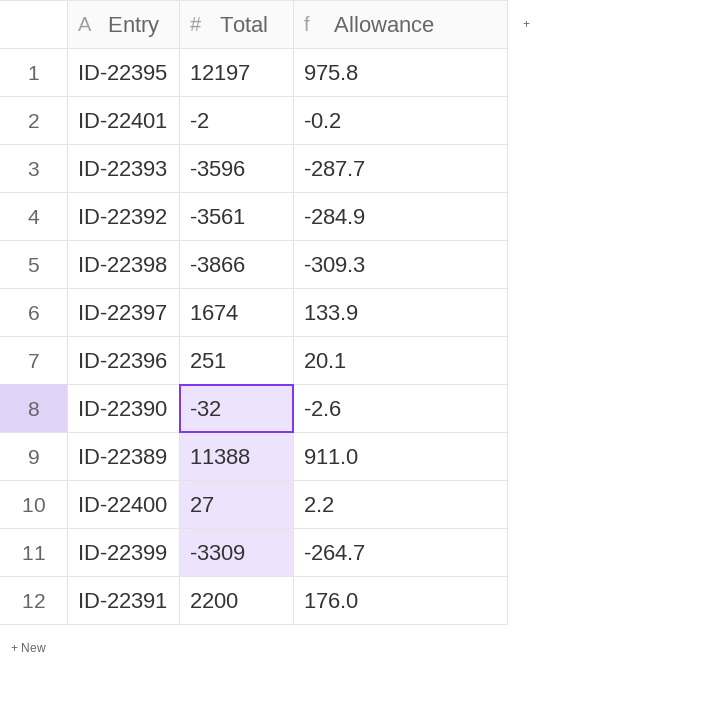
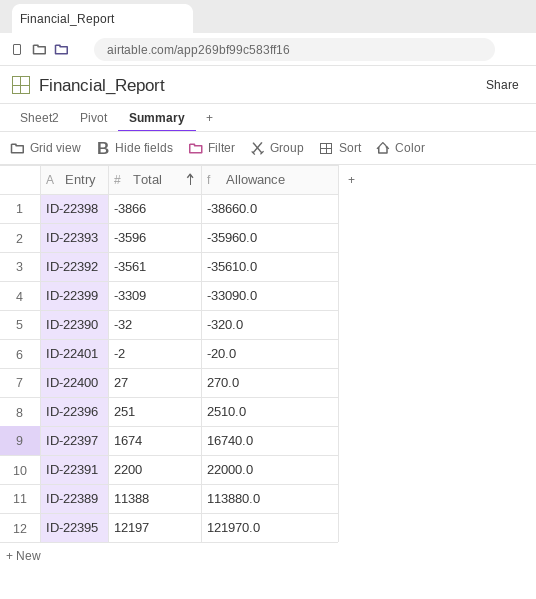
row order: none -> Total ascending
column Allowance | formula: [Total] * 0.08 -> [Total] * 10

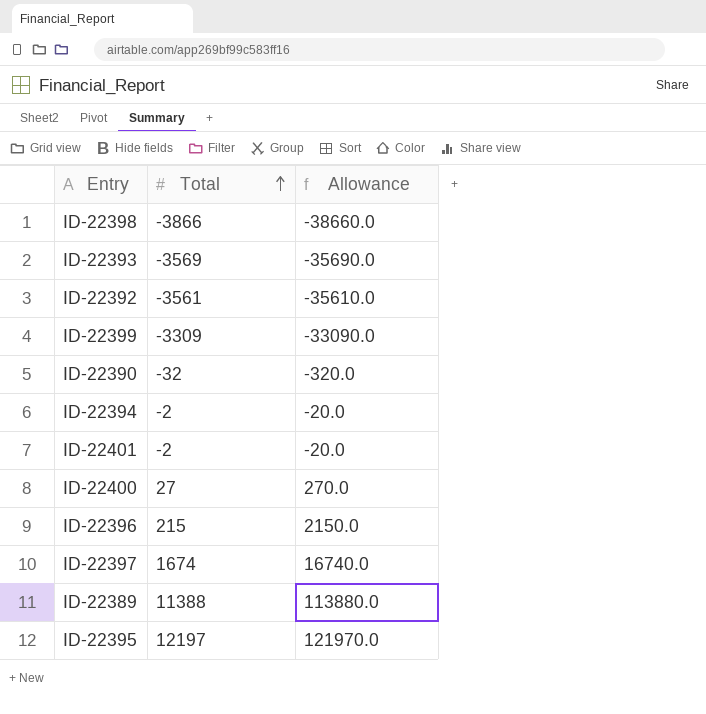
row ID-22391: 2200 | 22000.0 -> none
ID-22393 | Total: -3596 -> -3569
ID-22393 | Allowance: -35960.0 -> -35690.0
row ID-22394: none -> -2 | -20.0
ID-22396 | Total: 251 -> 215
ID-22396 | Allowance: 2510.0 -> 2150.0

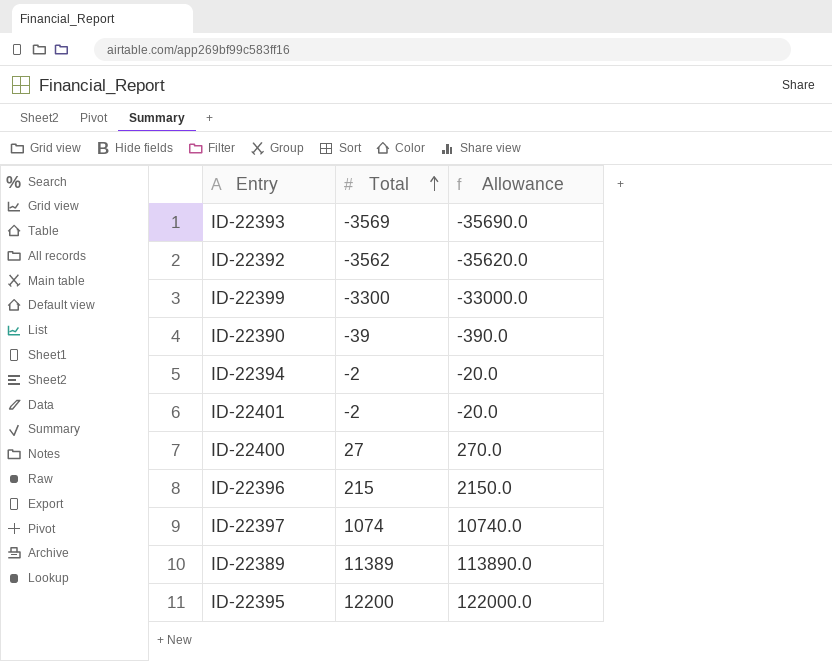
row ID-22398: -3866 | -38660.0 -> none
ID-22392 | Total: -3561 -> -3562
ID-22392 | Allowance: -35610.0 -> -35620.0
ID-22399 | Total: -3309 -> -3300
ID-22399 | Allowance: -33090.0 -> -33000.0
ID-22390 | Total: -32 -> -39
ID-22390 | Allowance: -320.0 -> -390.0
ID-22397 | Total: 1674 -> 1074
ID-22397 | Allowance: 16740.0 -> 10740.0
ID-22389 | Total: 11388 -> 11389
ID-22389 | Allowance: 113880.0 -> 113890.0
ID-22395 | Total: 12197 -> 12200
ID-22395 | Allowance: 121970.0 -> 122000.0

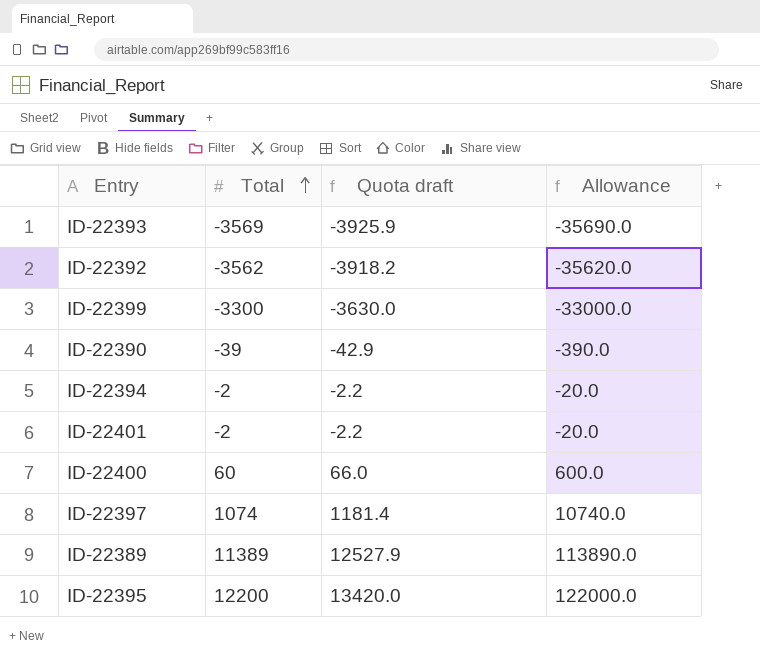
column Quota draft | formula: none -> [Total] * 1.1
row ID-22396: 215 | 2150.0 -> none
ID-22400 | Total: 27 -> 60
ID-22400 | Allowance: 270.0 -> 600.0

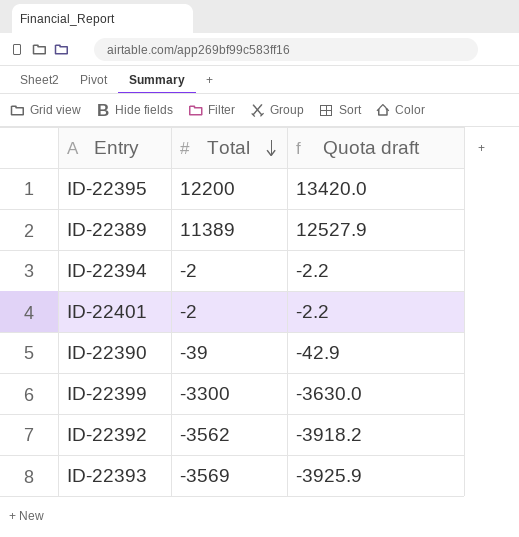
row order: Total ascending -> Total descending
column Allowance | formula: [Total] * 10 -> none
row ID-22400: 60 | 66.0 | 600.0 -> none
row ID-22397: 1074 | 1181.4 | 10740.0 -> none

